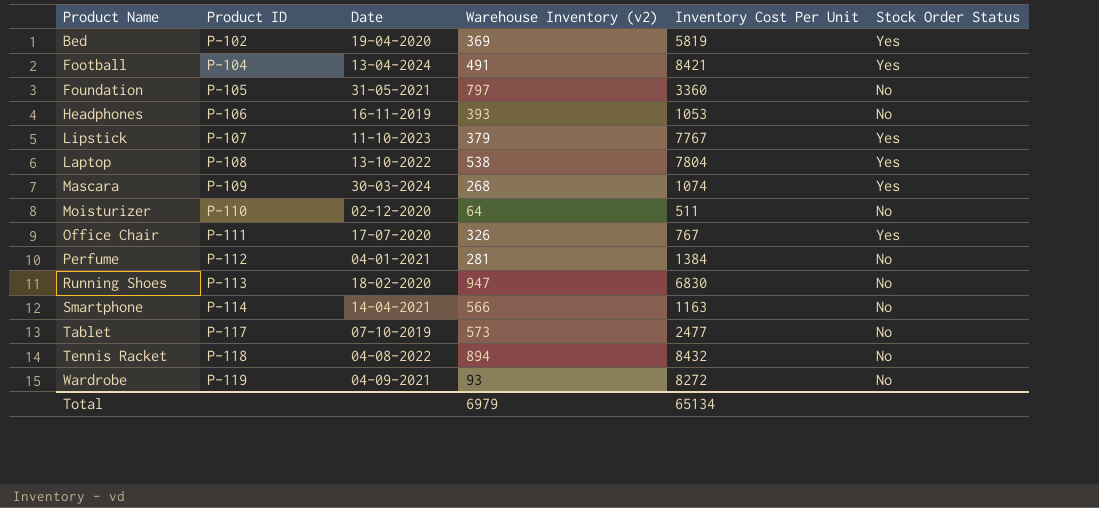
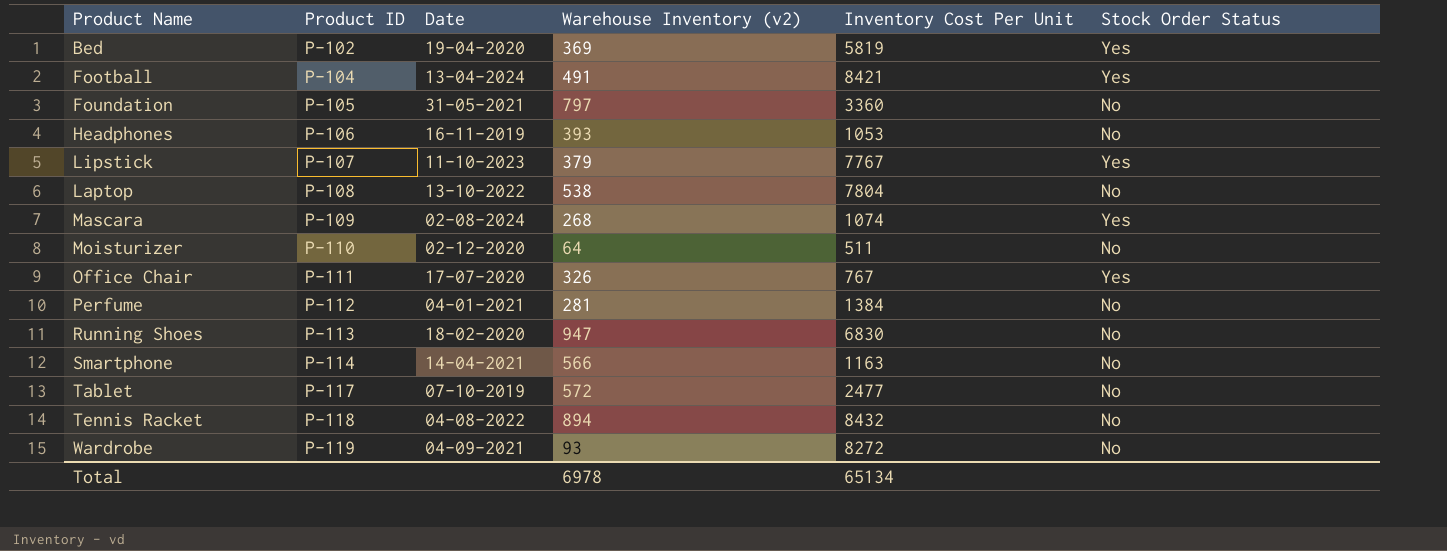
Laptop | Stock Order Status: Yes -> No
Mascara | Date: 30-03-2024 -> 02-08-2024
Tablet | Warehouse Inventory (v2): 573 -> 572
Total | Warehouse Inventory (v2): 6979 -> 6978

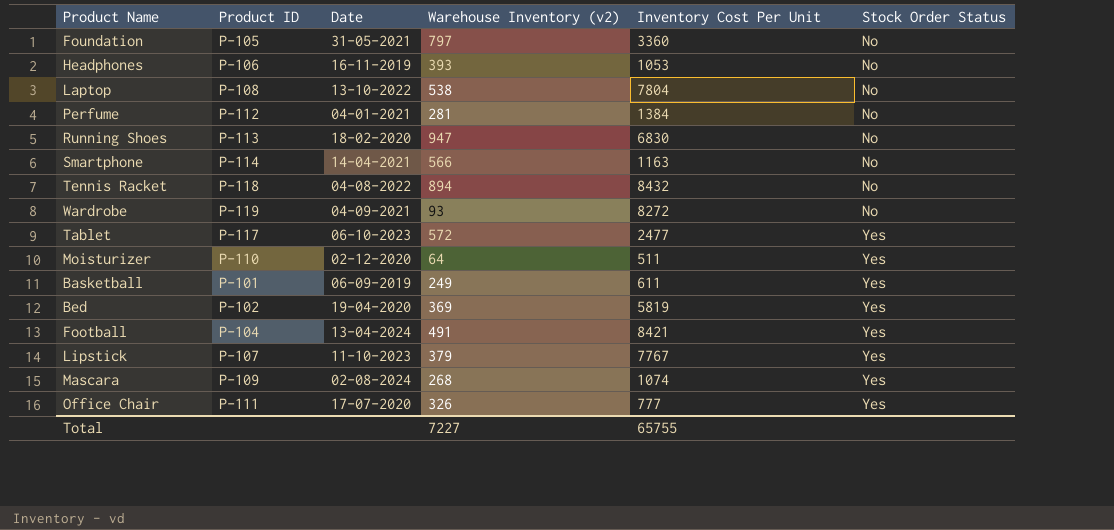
row order: Product ID ascending -> Stock Order Status ascending
Tablet | Date: 07-10-2019 -> 06-10-2023
Tablet | Stock Order Status: No -> Yes
Moisturizer | Stock Order Status: No -> Yes
row Basketball: none -> P-101 | 06-09-2019 | 249 | 611 | Yes
Office Chair | Inventory Cost Per Unit: 767 -> 777
Total | Warehouse Inventory (v2): 6978 -> 7227
Total | Inventory Cost Per Unit: 65134 -> 65755

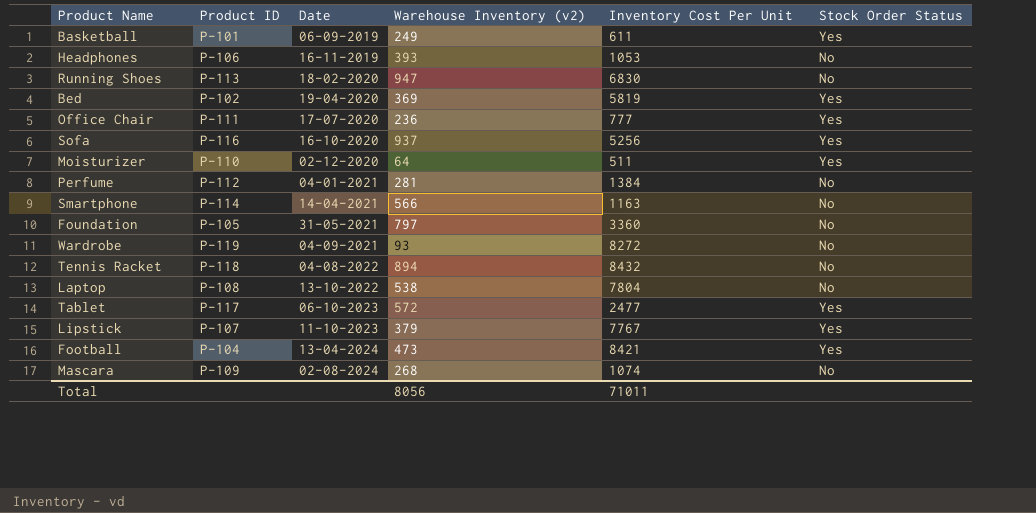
row order: Stock Order Status ascending -> Date ascending
Office Chair | Warehouse Inventory (v2): 326 -> 236
row Sofa: none -> P-116 | 16-10-2020 | 937 | 5256 | Yes
Football | Warehouse Inventory (v2): 491 -> 473
Mascara | Stock Order Status: Yes -> No
Total | Warehouse Inventory (v2): 7227 -> 8056
Total | Inventory Cost Per Unit: 65755 -> 71011

